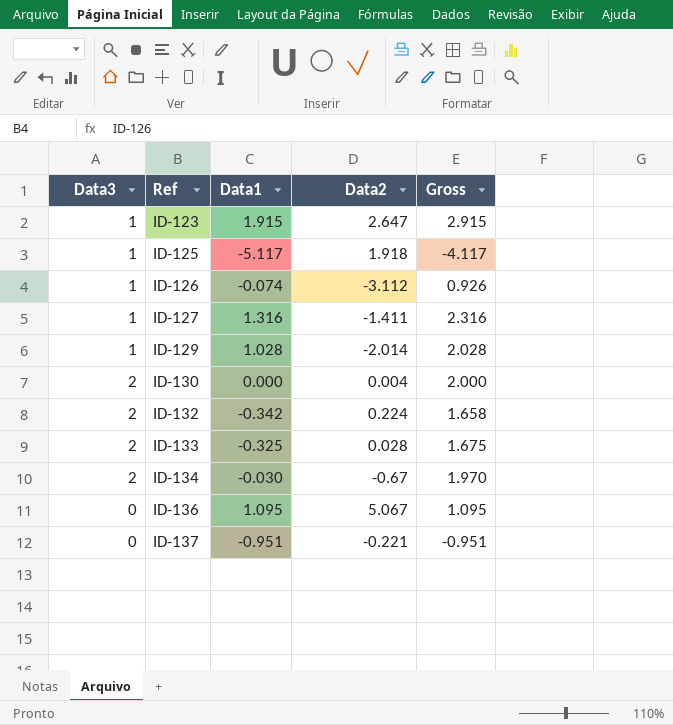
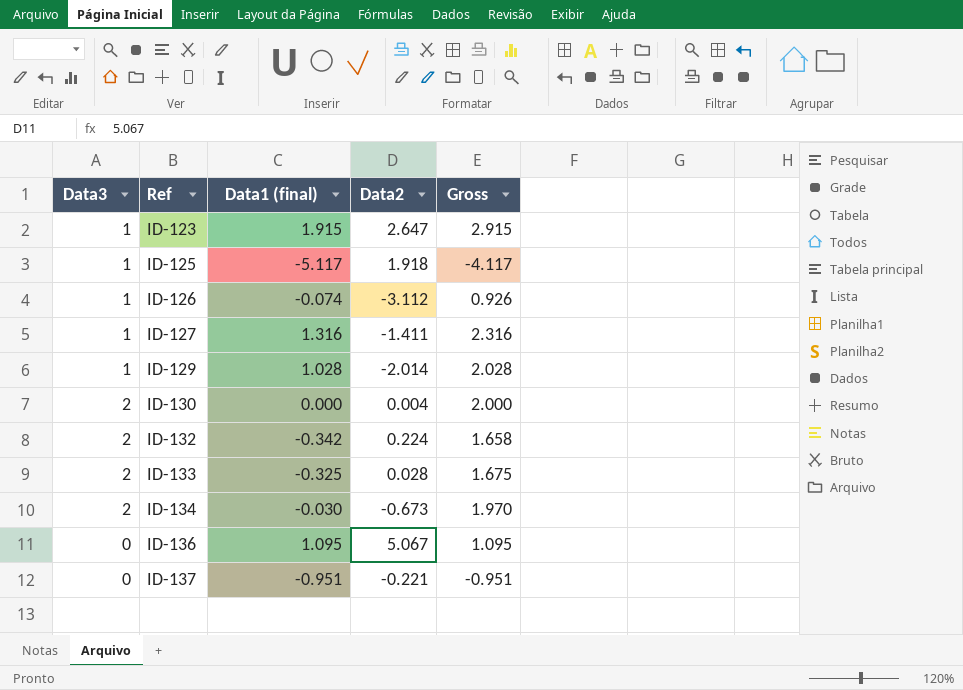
column name: Data1 -> Data1 (final)
ID-134 | Data2: -0.67 -> -0.673

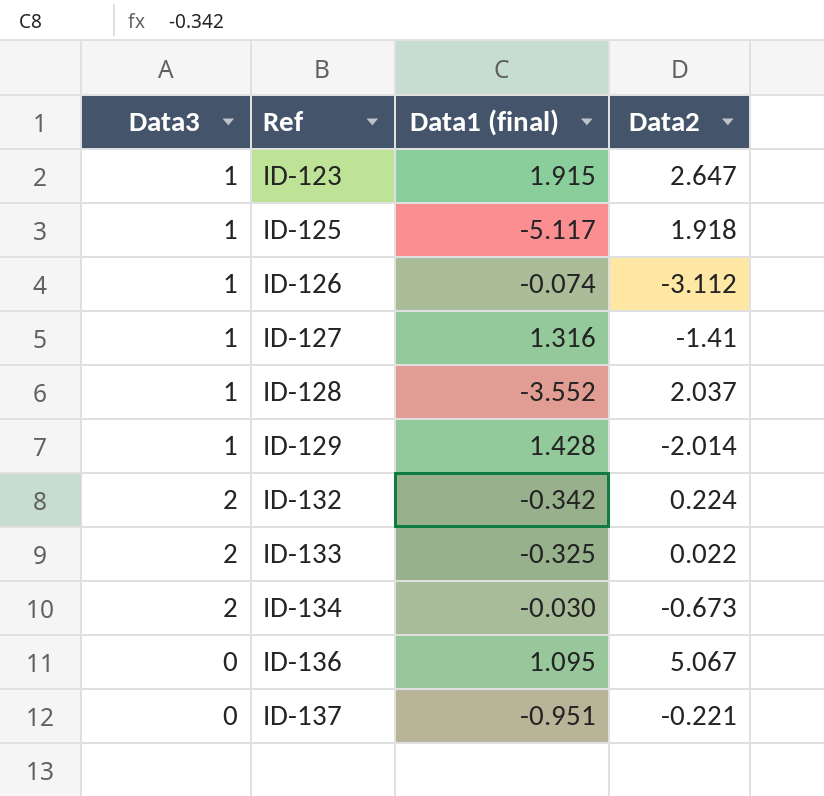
column Gross | formula: [Data3] + [Data1 (final)] -> none
row ID-130: 2 | 0.000 | 0.004 | 2.000 -> none
ID-127 | Data2: -1.411 -> -1.41
row ID-128: none -> 1 | -3.552 | 2.037
ID-129 | Data1 (final): 1.028 -> 1.428
ID-133 | Data2: 0.028 -> 0.022

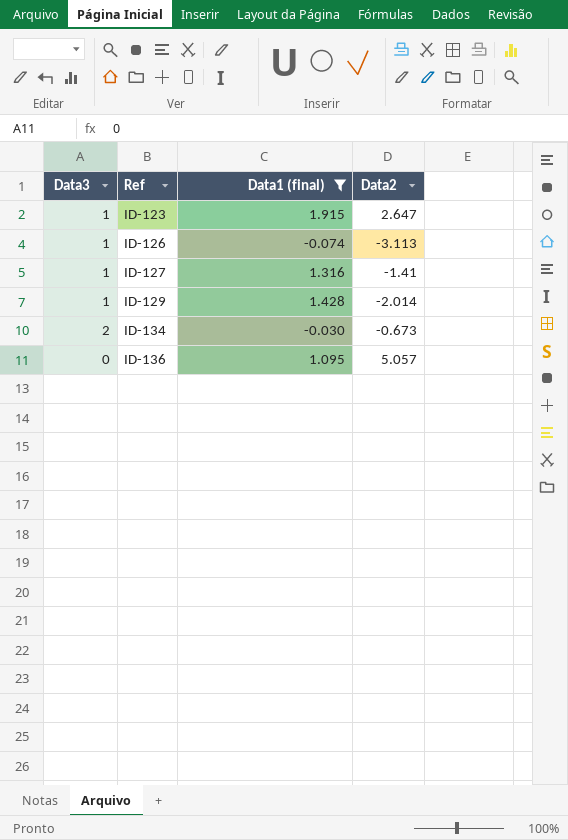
filter: none -> Data1 (final) >= -0.074
ID-126 | Data2: -3.112 -> -3.113
ID-136 | Data2: 5.067 -> 5.057

